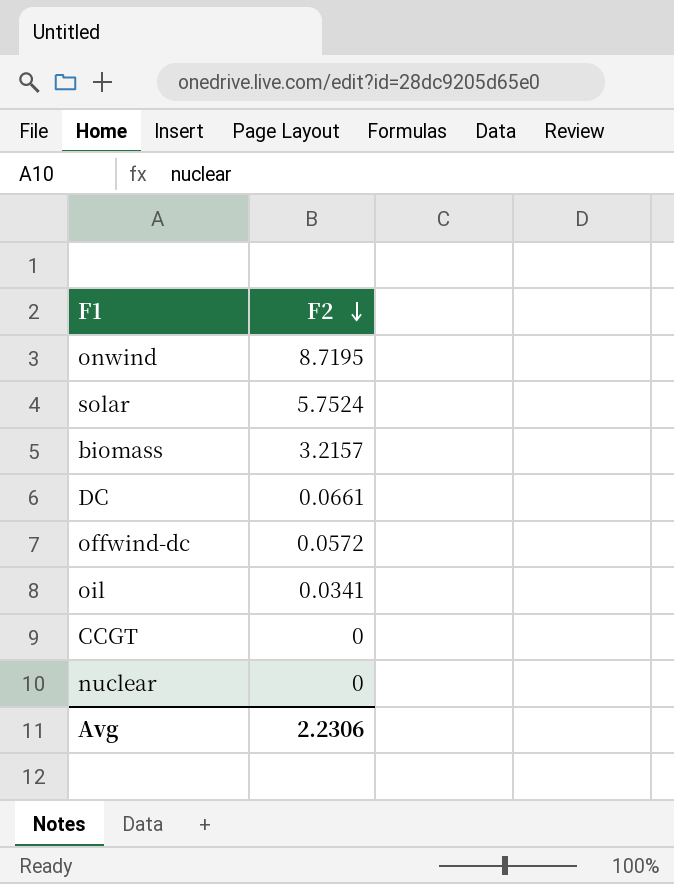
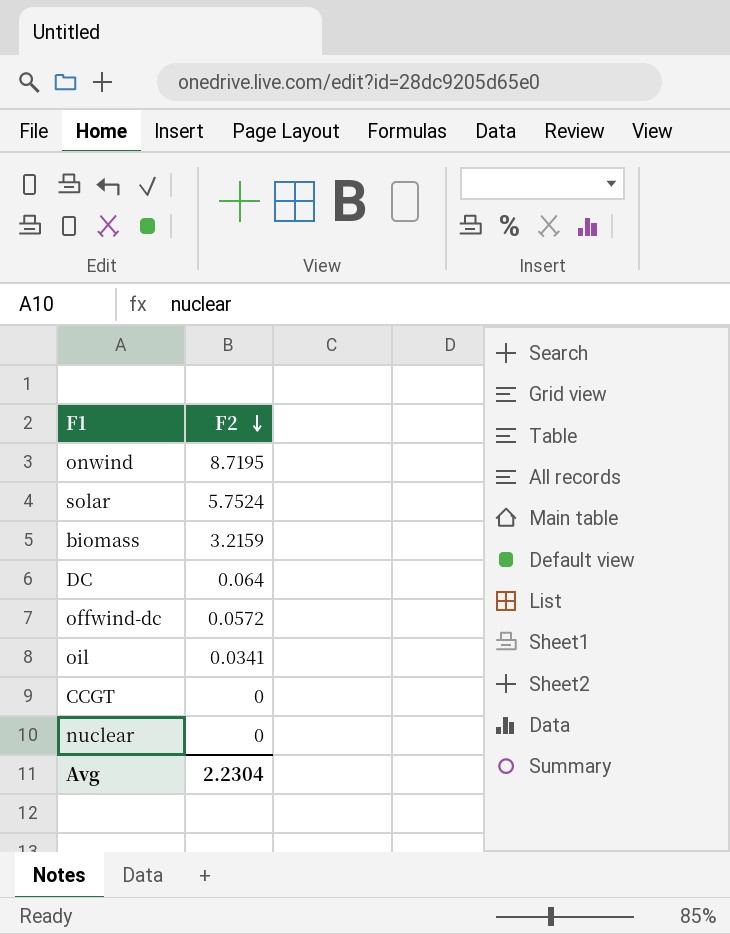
biomass | F2: 3.2157 -> 3.2159
DC | F2: 0.0661 -> 0.064
Avg | F2: 2.2306 -> 2.2304

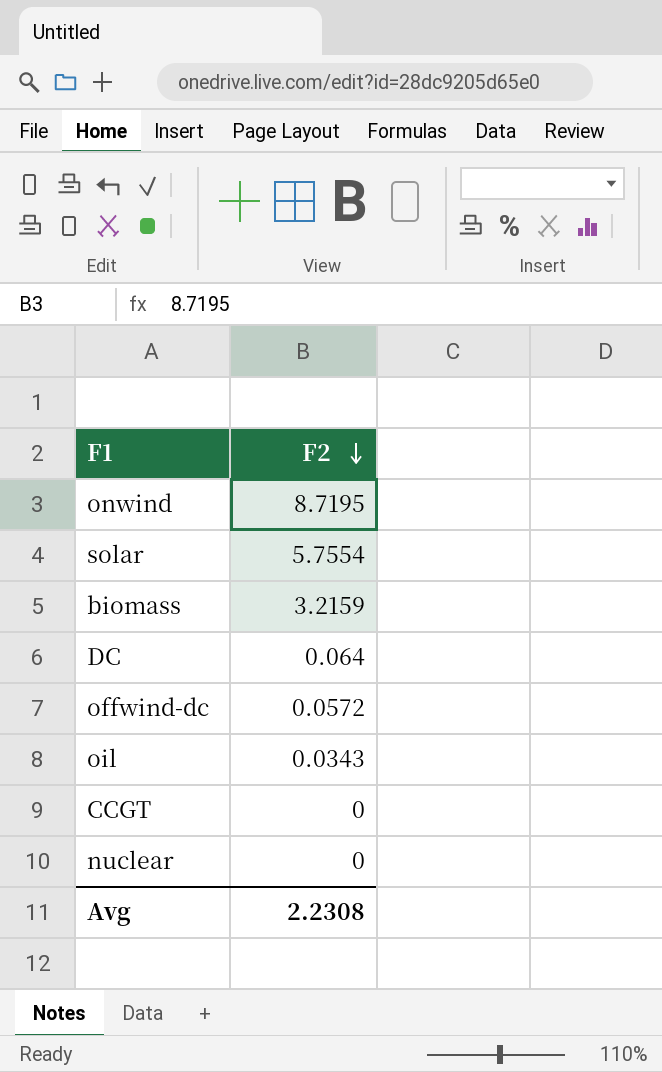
solar | F2: 5.7524 -> 5.7554
oil | F2: 0.0341 -> 0.0343
Avg | F2: 2.2304 -> 2.2308

